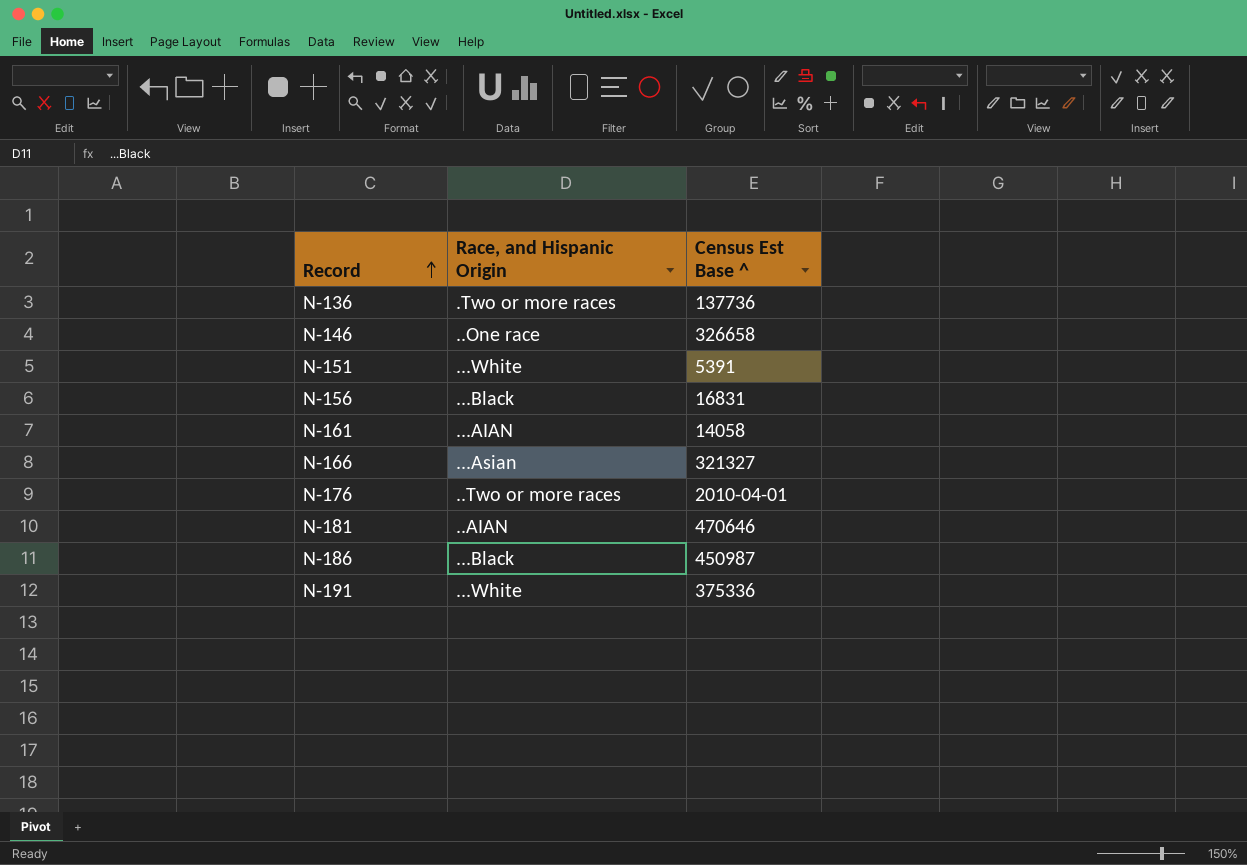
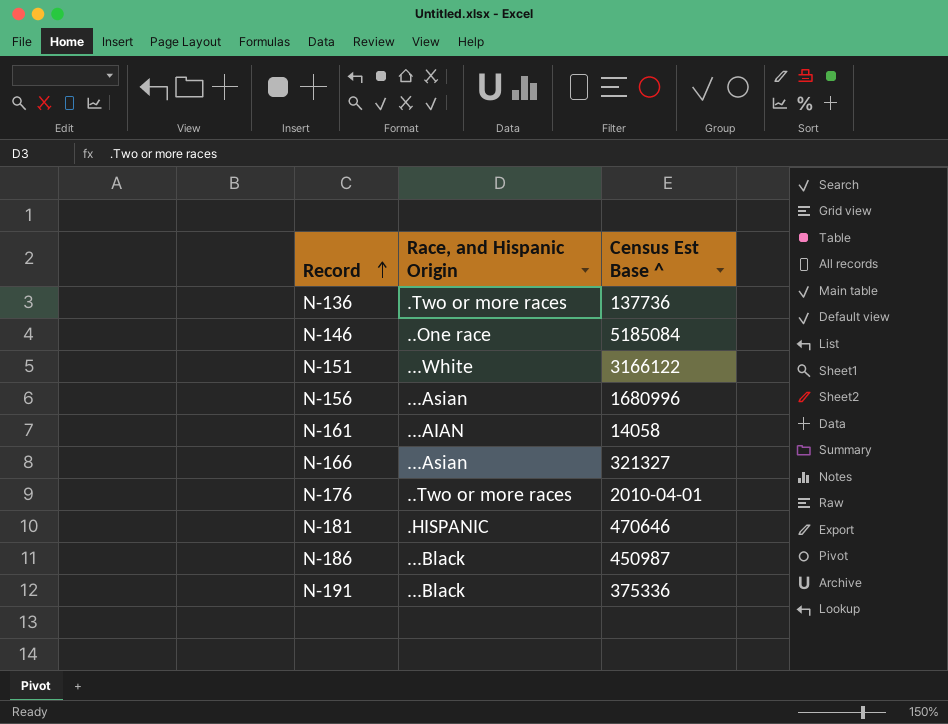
N-146 | Census Est Base ^: 326658 -> 5185084
N-151 | Census Est Base ^: 5391 -> 3166122
N-156 | Race, and Hispanic Origin: ...Black -> ...Asian
N-156 | Census Est Base ^: 16831 -> 1680996
N-181 | Race, and Hispanic Origin: ..AIAN -> .HISPANIC
N-191 | Race, and Hispanic Origin: ...White -> ...Black

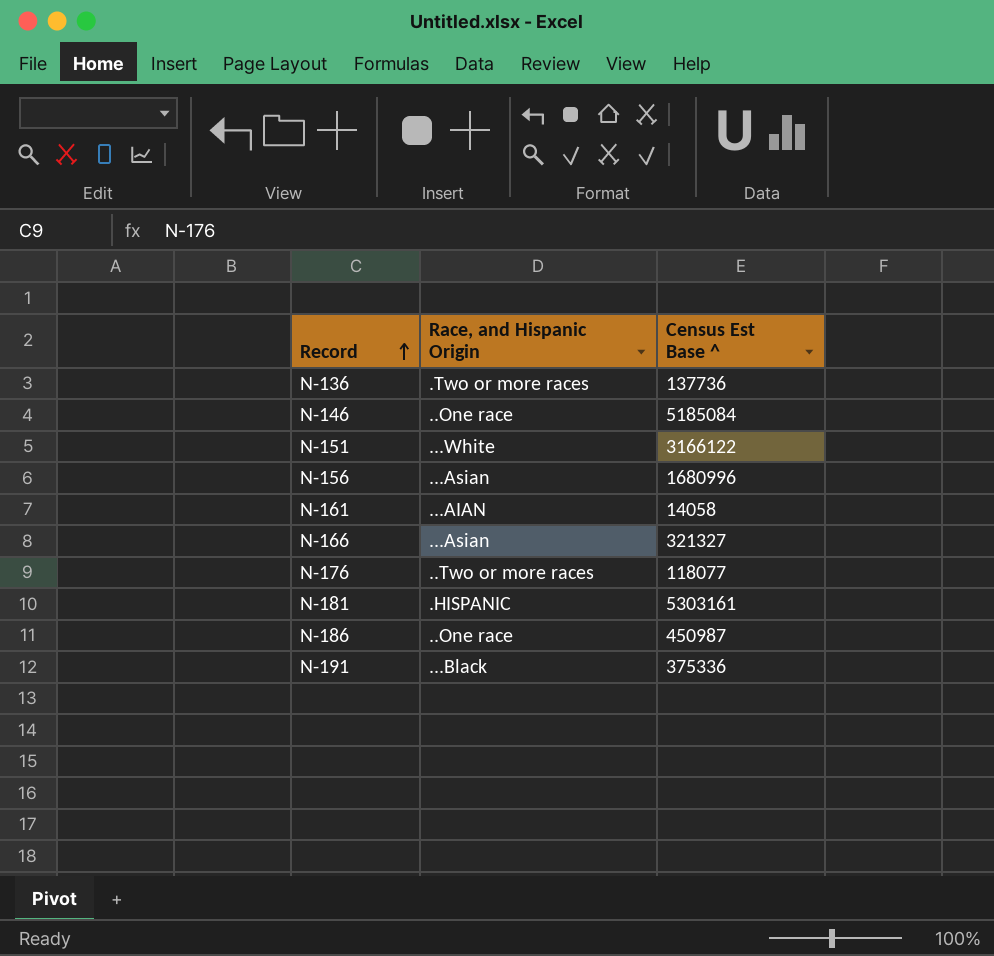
N-176 | Census Est Base ^: 2010-04-01 -> 118077
N-181 | Census Est Base ^: 470646 -> 5303161
N-186 | Race, and Hispanic Origin: ...Black -> ..One race

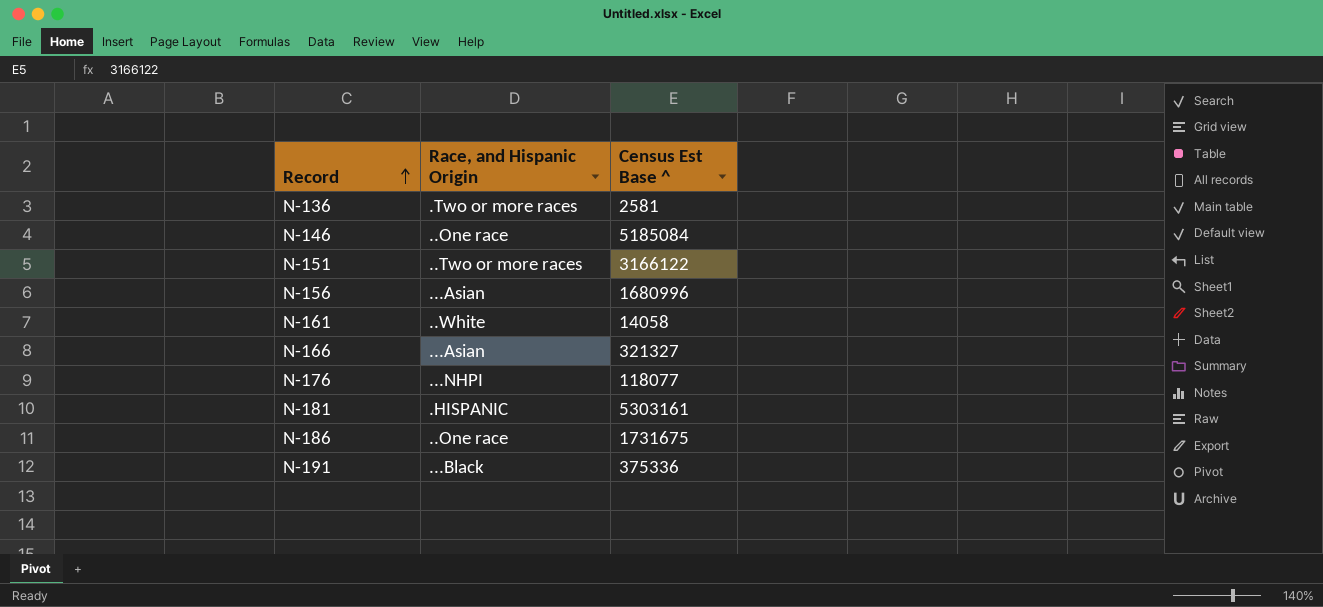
N-136 | Census Est Base ^: 137736 -> 2581
N-151 | Race, and Hispanic Origin: ...White -> ..Two or more races
N-161 | Race, and Hispanic Origin: ...AIAN -> ..White
N-176 | Race, and Hispanic Origin: ..Two or more races -> ...NHPI
N-186 | Census Est Base ^: 450987 -> 1731675

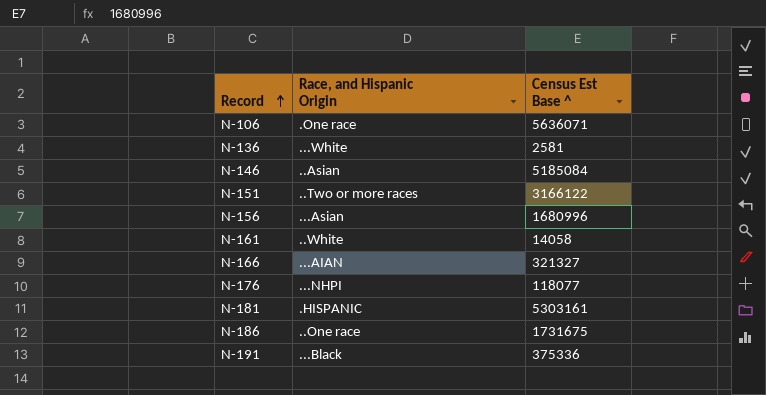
row N-106: none -> .One race | 5636071
N-136 | Race, and Hispanic Origin: .Two or more races -> ...White
N-146 | Race, and Hispanic Origin: ..One race -> ..Asian
N-166 | Race, and Hispanic Origin: ...Asian -> ...AIAN

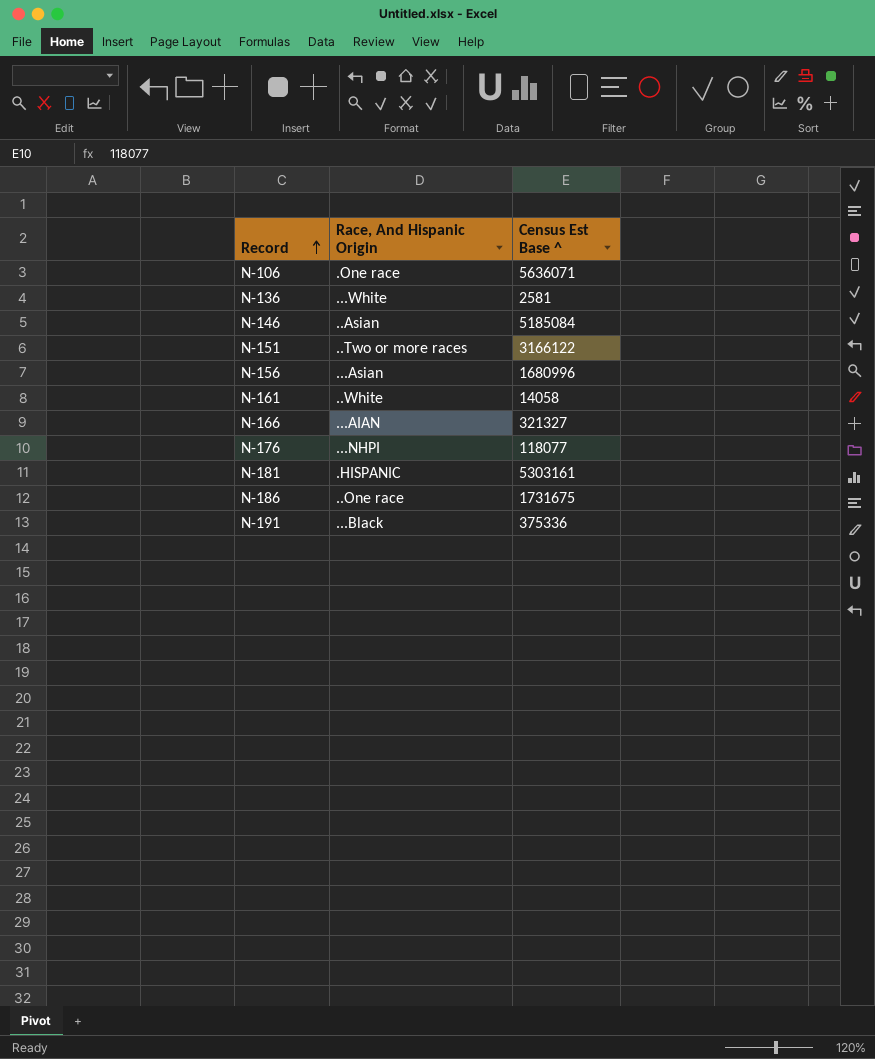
column name: Race, and Hispanic Origin -> Race, And Hispanic Origin

